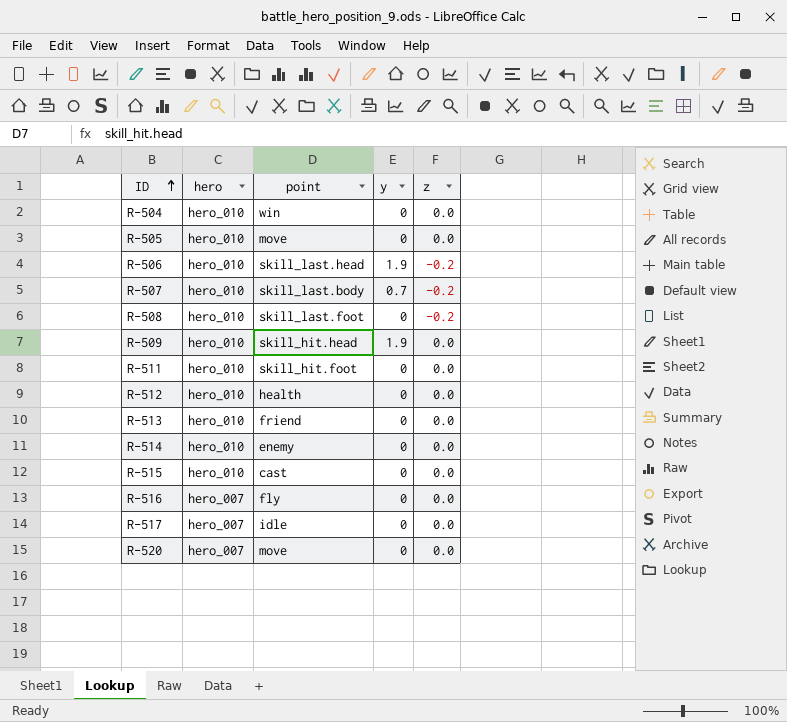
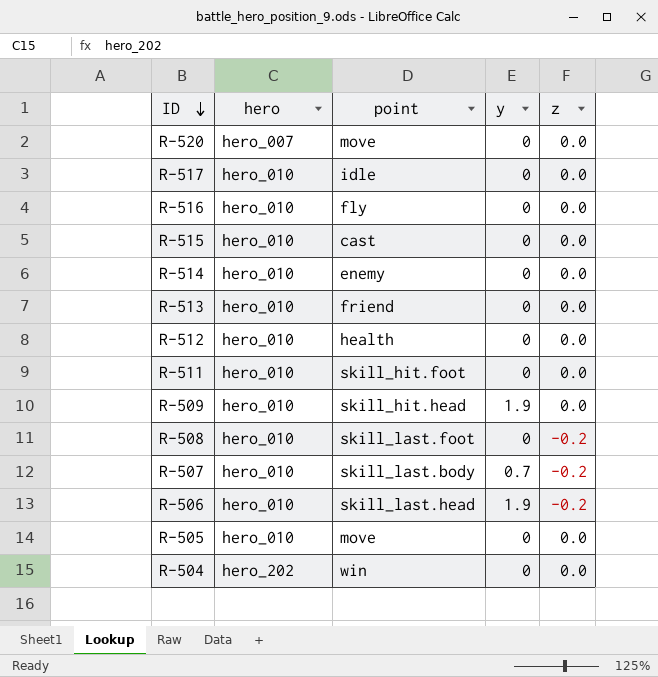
row order: ID ascending -> ID descending
R-517 | hero: hero_007 -> hero_010
R-516 | hero: hero_007 -> hero_010
R-504 | hero: hero_010 -> hero_202

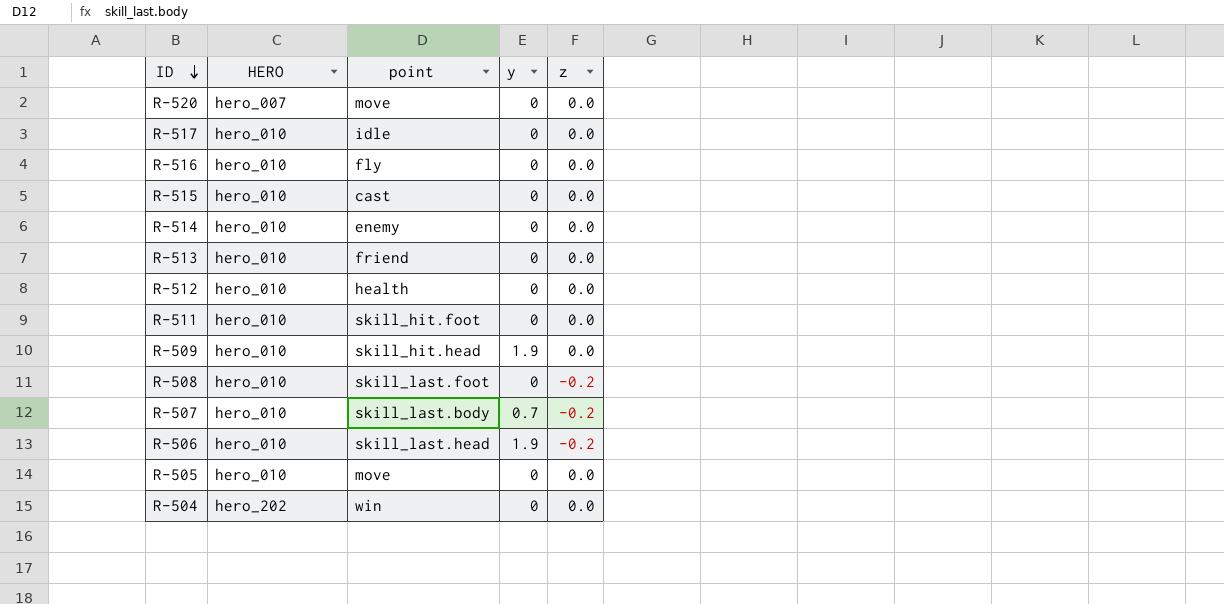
column name: hero -> HERO

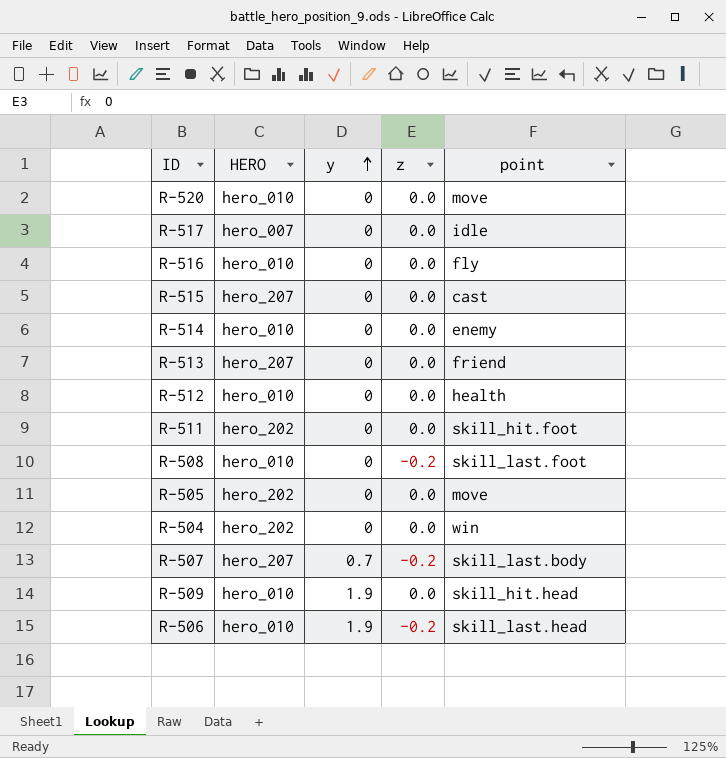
row order: ID descending -> y ascending
column point | position: 3 -> 5
R-520 | HERO: hero_007 -> hero_010
R-517 | HERO: hero_010 -> hero_007
R-515 | HERO: hero_010 -> hero_207
R-513 | HERO: hero_010 -> hero_207
R-511 | HERO: hero_010 -> hero_202
R-505 | HERO: hero_010 -> hero_202
R-507 | HERO: hero_010 -> hero_207

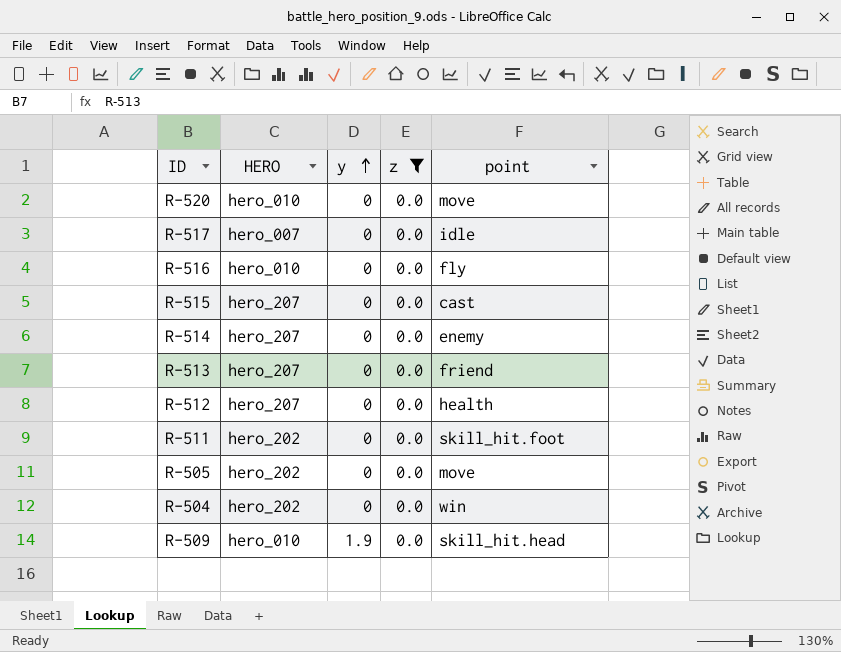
filter: none -> z = 0.0
R-514 | HERO: hero_010 -> hero_207
R-512 | HERO: hero_010 -> hero_207

